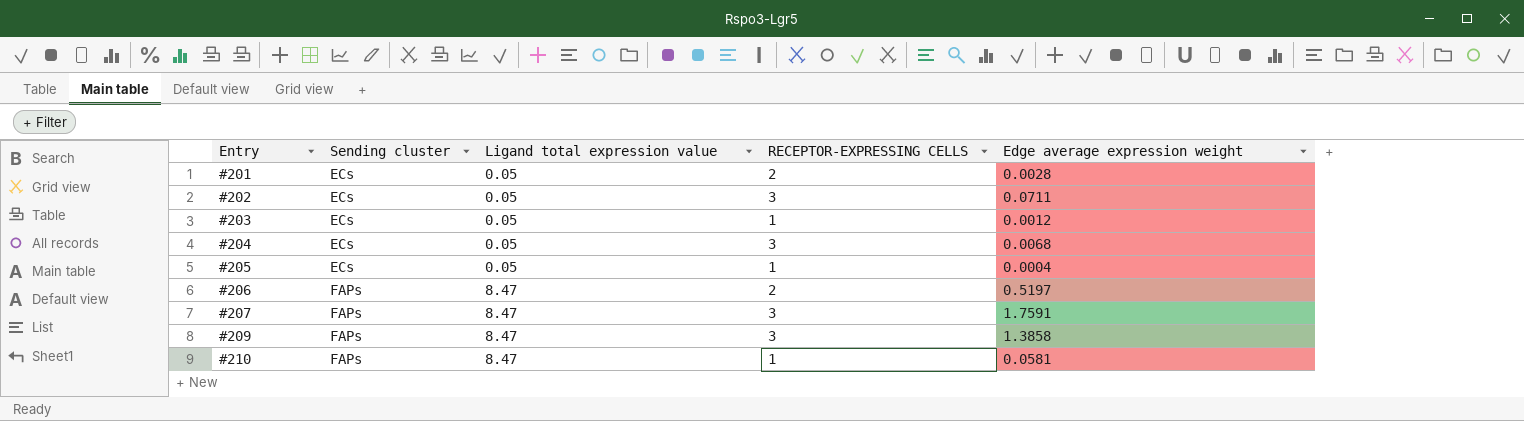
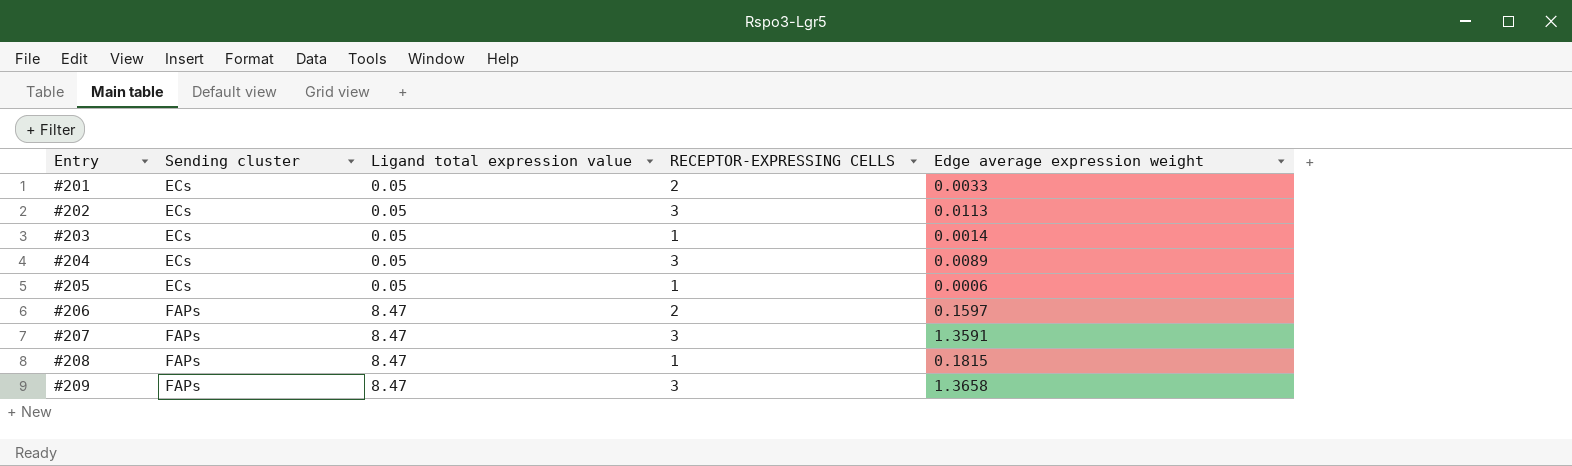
row #210: FAPs | 8.47 | 1 | 0.0581 -> none
#201 | Edge average expression weight: 0.0028 -> 0.0033
#202 | Edge average expression weight: 0.0711 -> 0.0113
#203 | Edge average expression weight: 0.0012 -> 0.0014
#204 | Edge average expression weight: 0.0068 -> 0.0089
#205 | Edge average expression weight: 0.0004 -> 0.0006
#206 | Edge average expression weight: 0.5197 -> 0.1597
#207 | Edge average expression weight: 1.7591 -> 1.3591
row #208: none -> FAPs | 8.47 | 1 | 0.1815
#209 | Edge average expression weight: 1.3858 -> 1.3658

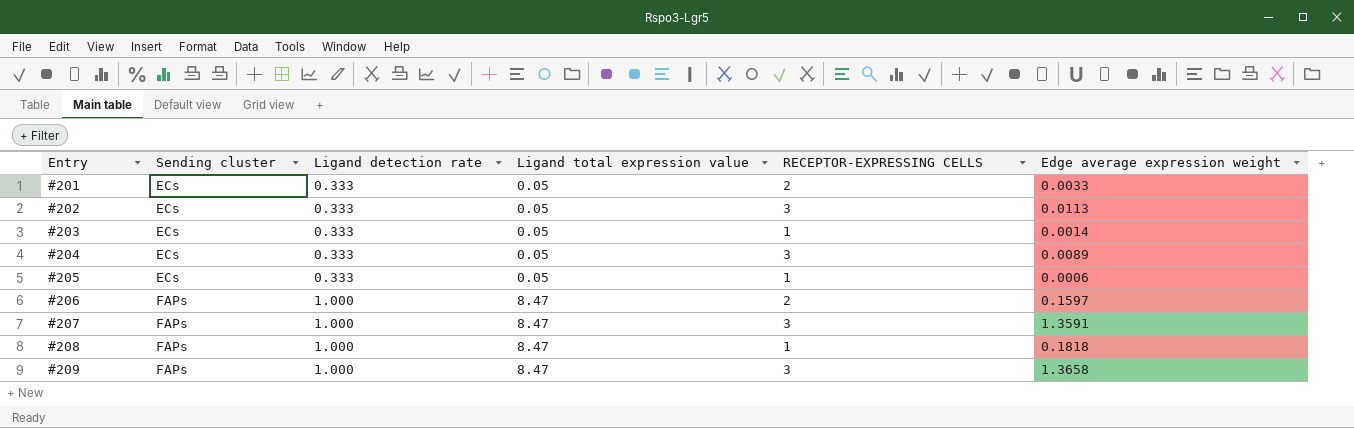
column Ligand detection rate | position: none -> 3
#208 | Edge average expression weight: 0.1815 -> 0.1818

